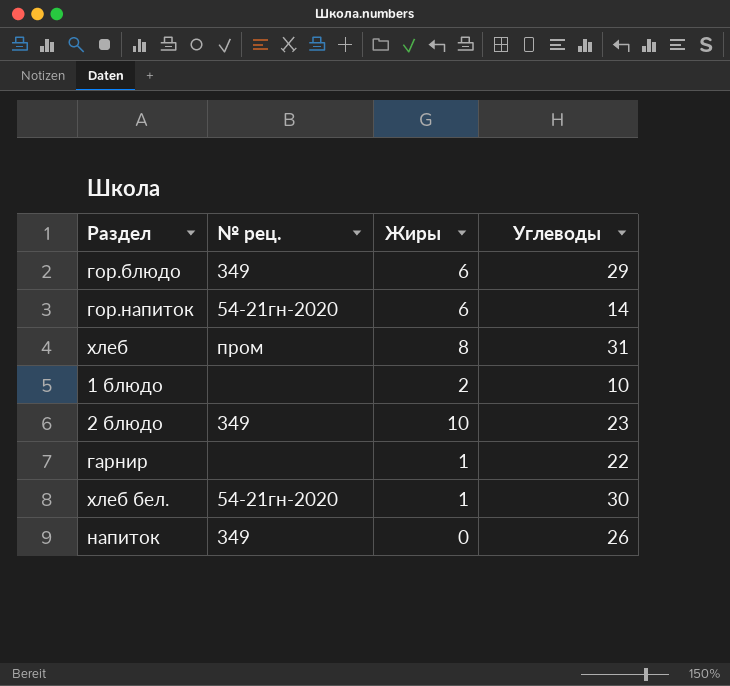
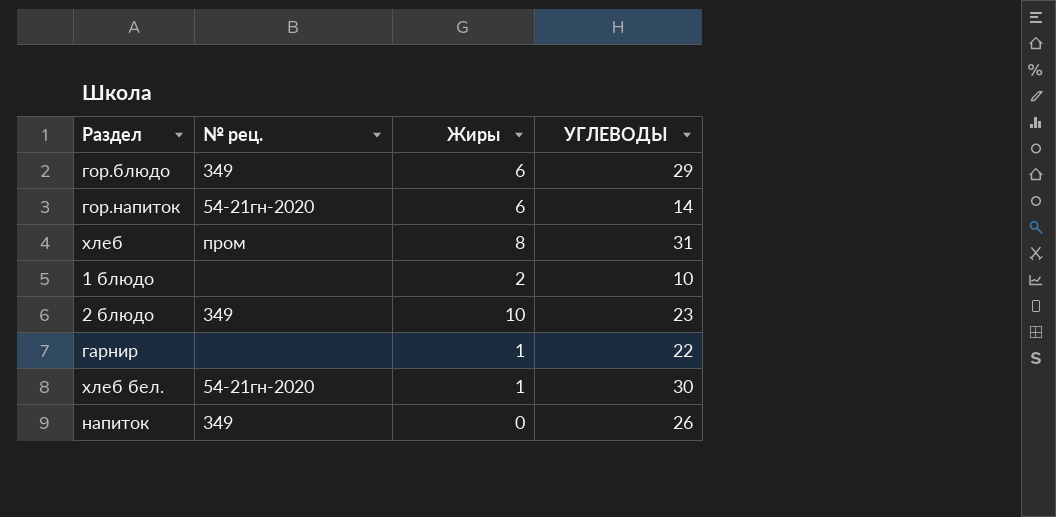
column name: Углеводы -> УГЛЕВОДЫ

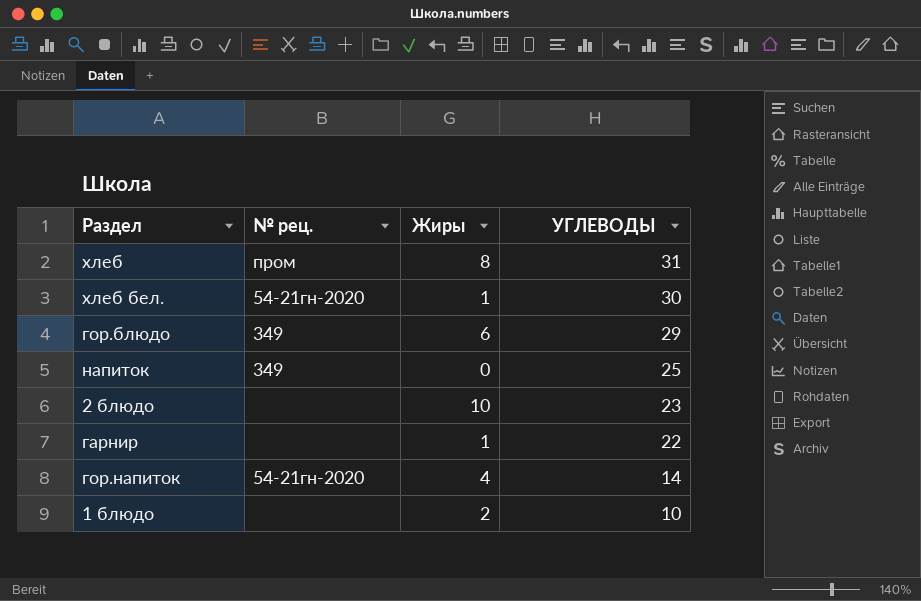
row order: none -> УГЛЕВОДЫ descending
напиток | УГЛЕВОДЫ: 26 -> 25
2 блюдо | № рец.: 349 -> none
гор.напиток | Жиры: 6 -> 4

